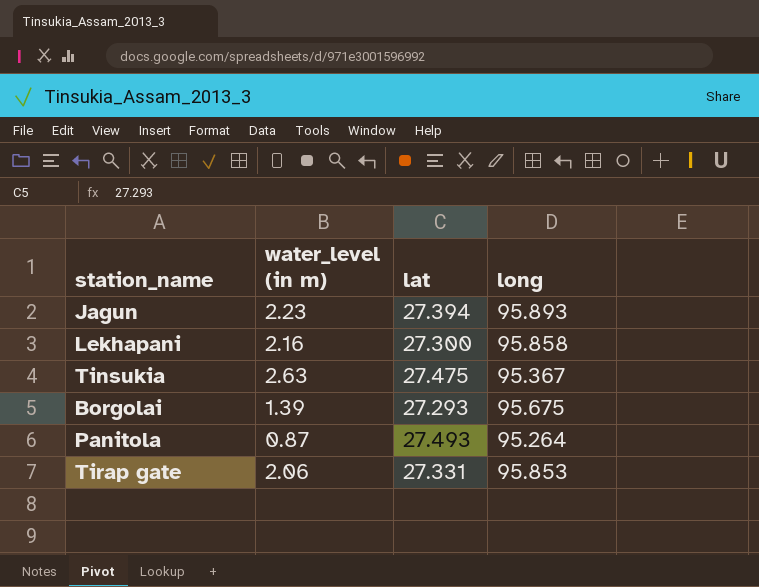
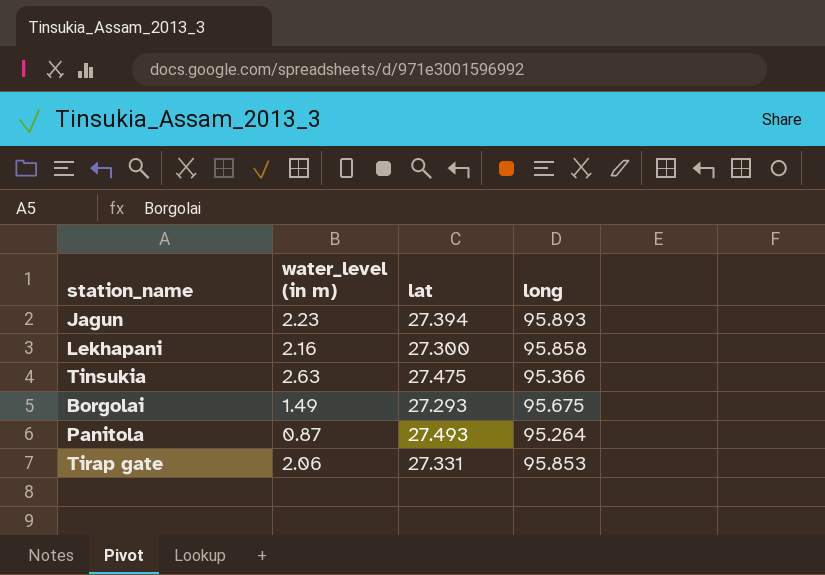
Tinsukia | long: 95.367 -> 95.366
Borgolai | water_level (in m): 1.39 -> 1.49

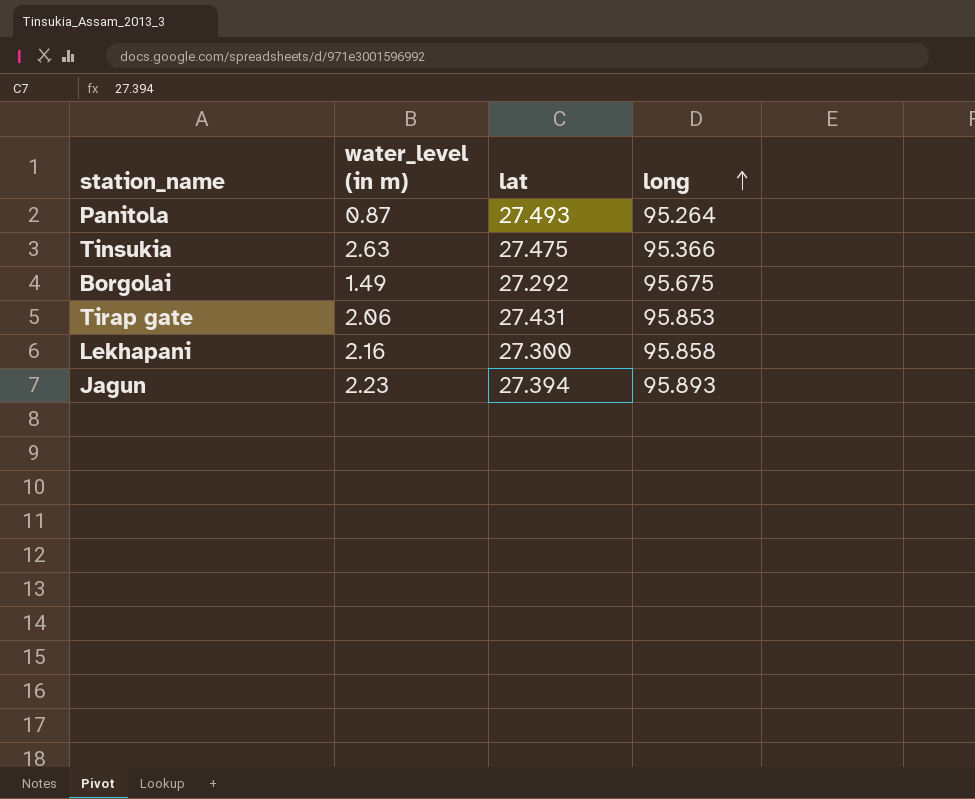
row order: none -> long ascending
Borgolai | lat: 27.293 -> 27.292
Tirap gate | lat: 27.331 -> 27.431

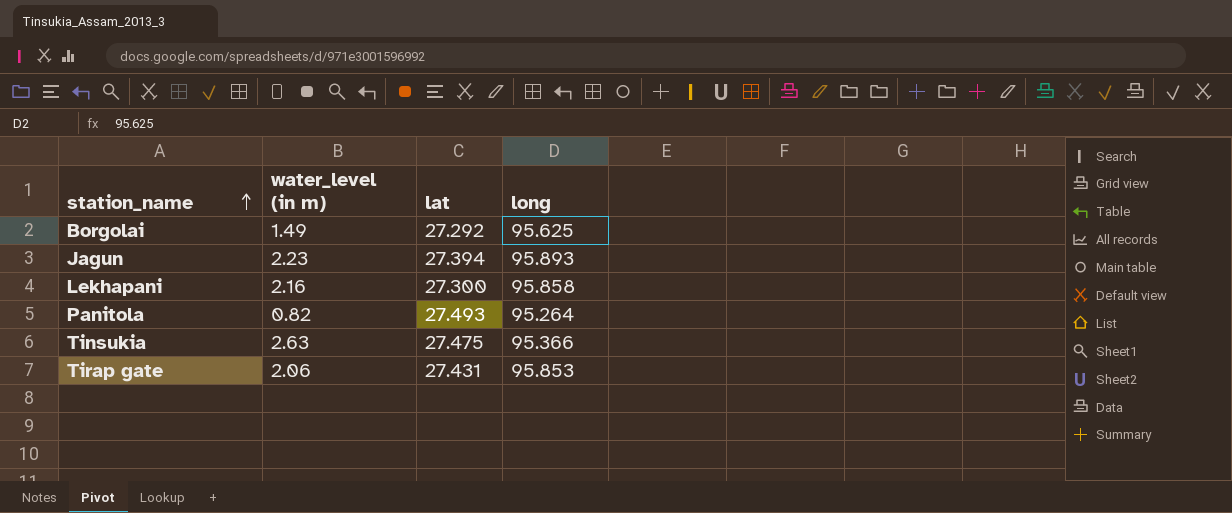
row order: long ascending -> station_name ascending
Borgolai | long: 95.675 -> 95.625
Panitola | water_level (in m): 0.87 -> 0.82

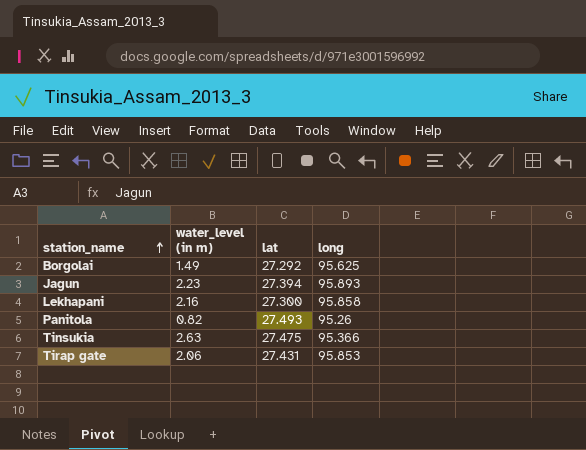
Panitola | long: 95.264 -> 95.26

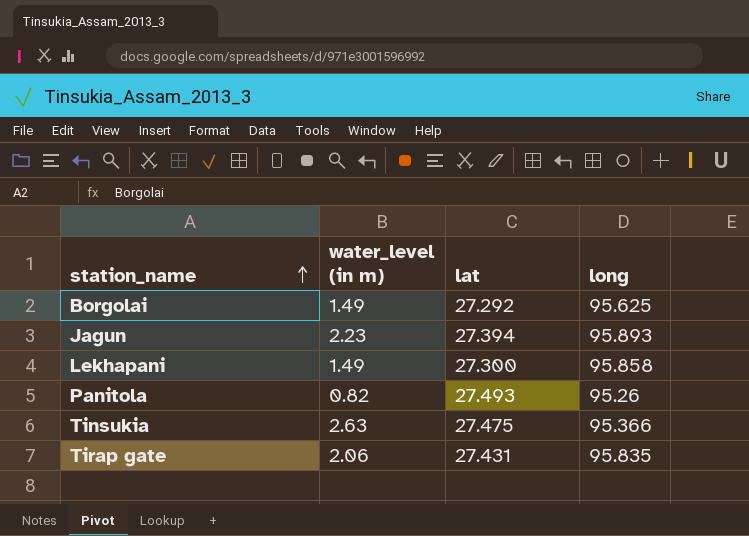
Lekhapani | water_level (in m): 2.16 -> 1.49
Tirap gate | long: 95.853 -> 95.835

